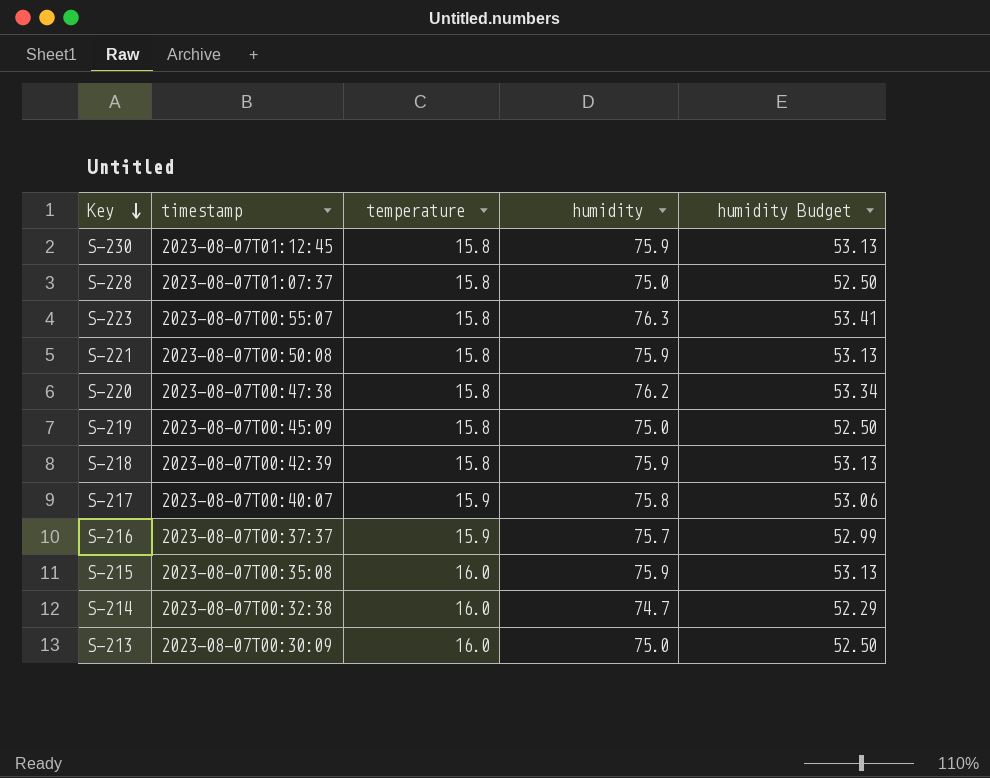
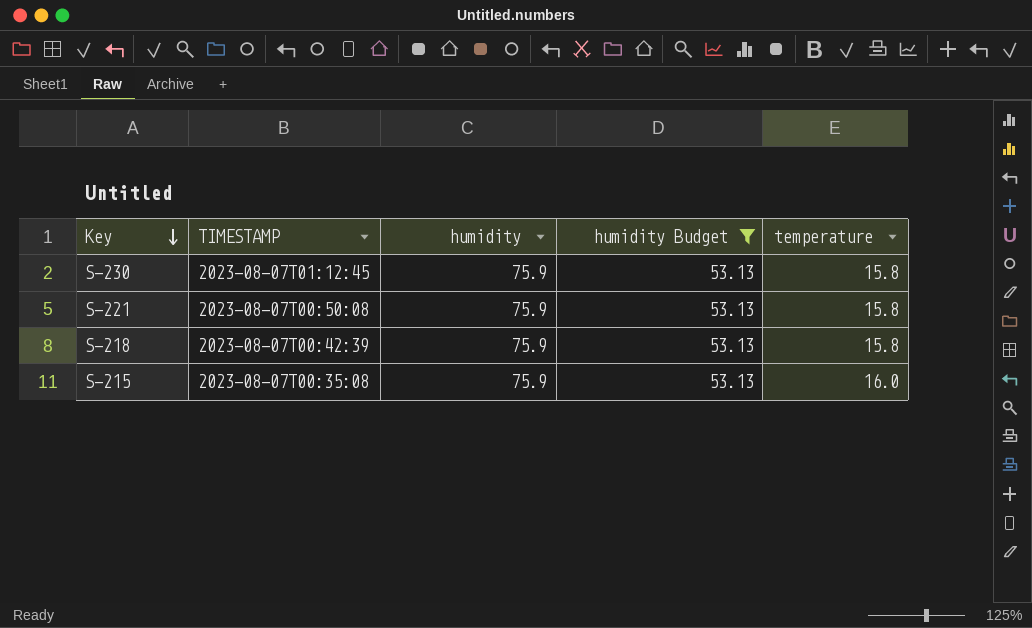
filter: none -> humidity Budget = 53.13
column name: timestamp -> TIMESTAMP
column temperature | position: 3 -> 5

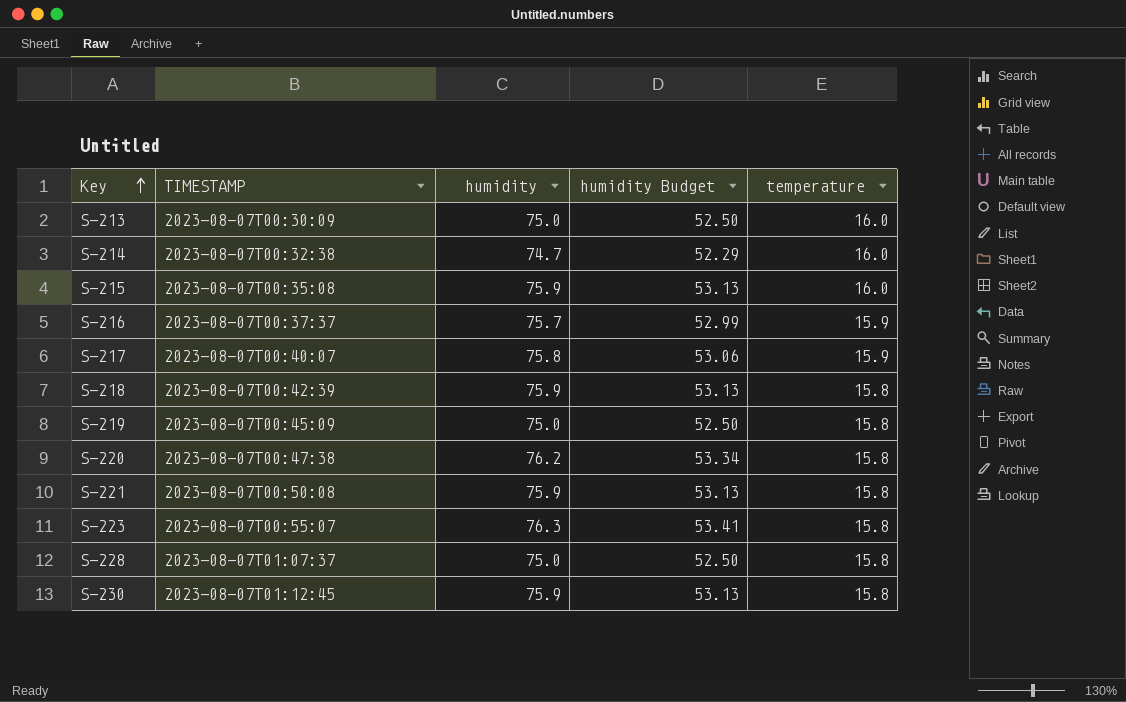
filter: humidity Budget = 53.13 -> none
row order: Key descending -> Key ascending

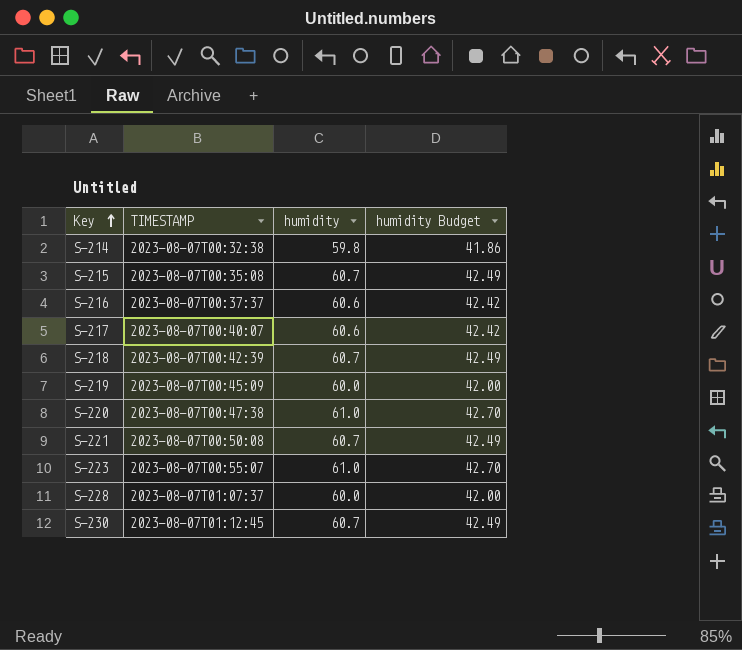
column temperature | position: 5 -> none
row S-213: 2023-08-07T00:30:09 | 75.0 | 52.50 | 16.0 -> none
S-214 | humidity: 74.7 -> 59.8
S-214 | humidity Budget: 52.29 -> 41.86
S-215 | humidity: 75.9 -> 60.7
S-215 | humidity Budget: 53.13 -> 42.49
S-216 | humidity: 75.7 -> 60.6
S-216 | humidity Budget: 52.99 -> 42.42
S-217 | humidity: 75.8 -> 60.6
S-217 | humidity Budget: 53.06 -> 42.42
S-218 | humidity: 75.9 -> 60.7
S-218 | humidity Budget: 53.13 -> 42.49
S-219 | humidity: 75.0 -> 60.0
S-219 | humidity Budget: 52.50 -> 42.00
S-220 | humidity: 76.2 -> 61.0
S-220 | humidity Budget: 53.34 -> 42.70
S-221 | humidity: 75.9 -> 60.7
S-221 | humidity Budget: 53.13 -> 42.49
S-223 | humidity: 76.3 -> 61.0
S-223 | humidity Budget: 53.41 -> 42.70
S-228 | humidity: 75.0 -> 60.0
S-228 | humidity Budget: 52.50 -> 42.00
S-230 | humidity: 75.9 -> 60.7
S-230 | humidity Budget: 53.13 -> 42.49

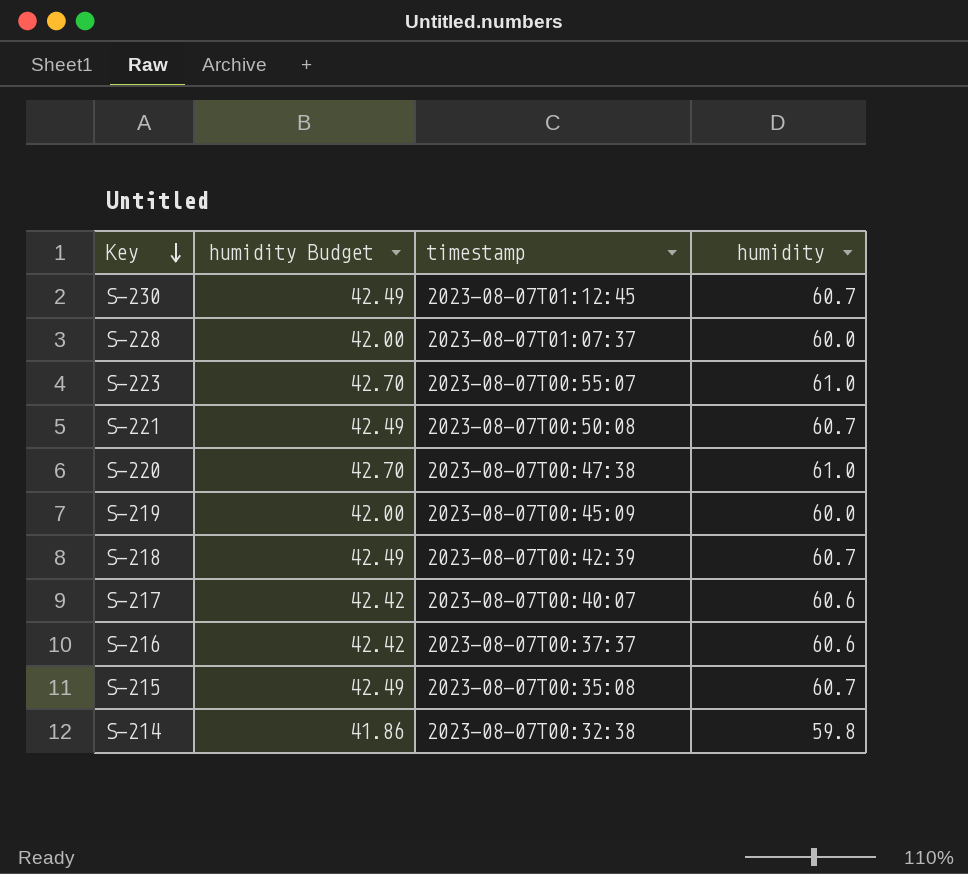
row order: Key ascending -> Key descending
column humidity Budget | position: 4 -> 2
column name: TIMESTAMP -> timestamp

